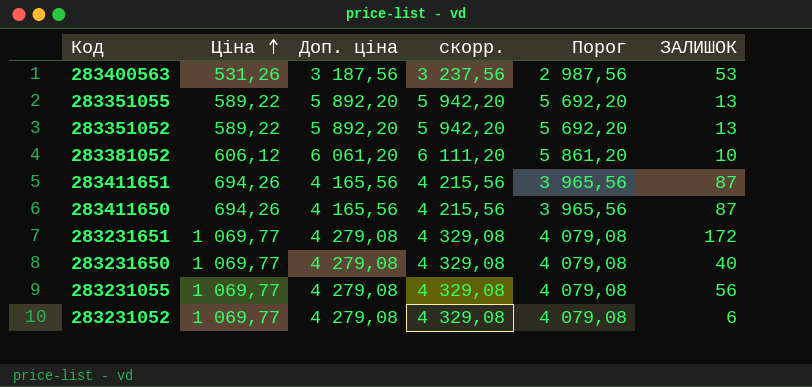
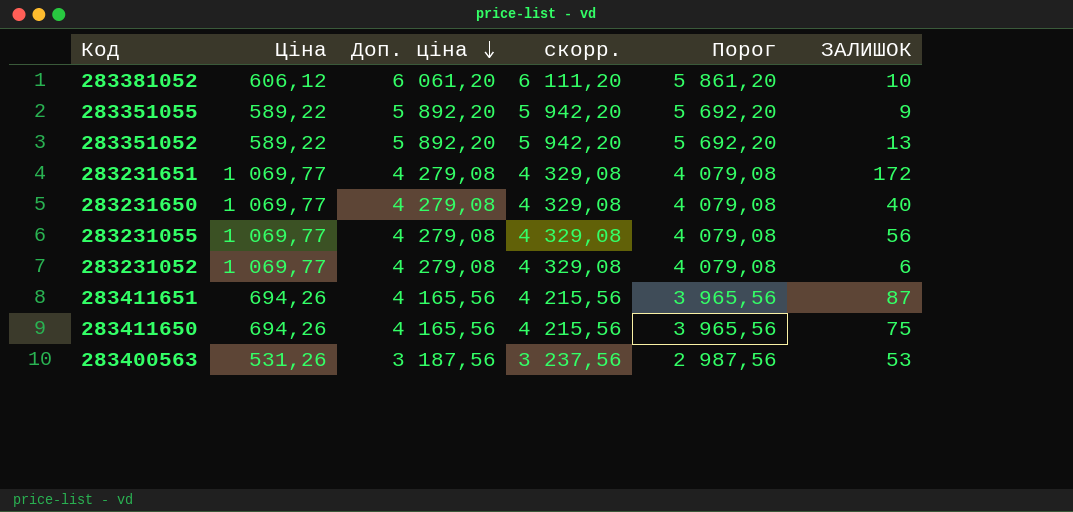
row order: Ціна ascending -> Доп. ціна descending
283351055 | ЗАЛИШОК: 13 -> 9
283411650 | ЗАЛИШОК: 87 -> 75

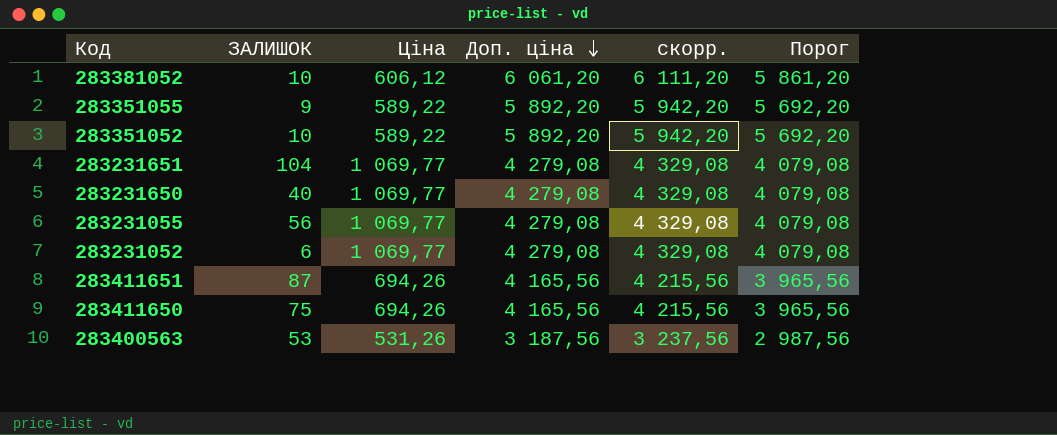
column ЗАЛИШОК | position: 6 -> 2
283351052 | ЗАЛИШОК: 13 -> 10
283231651 | ЗАЛИШОК: 172 -> 104

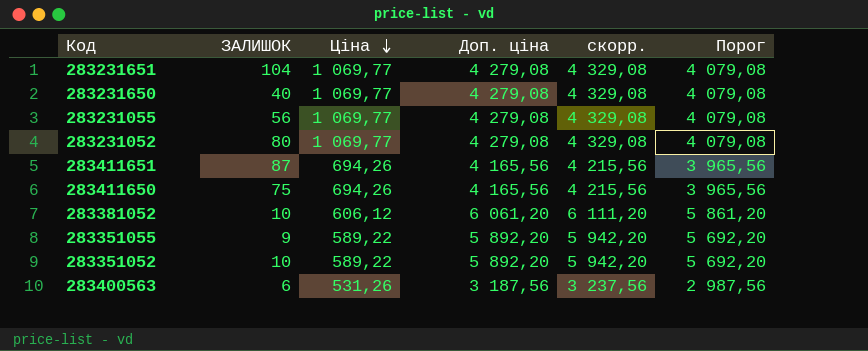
row order: Доп. ціна descending -> Ціна descending
283231052 | ЗАЛИШОК: 6 -> 80
283400563 | ЗАЛИШОК: 53 -> 6

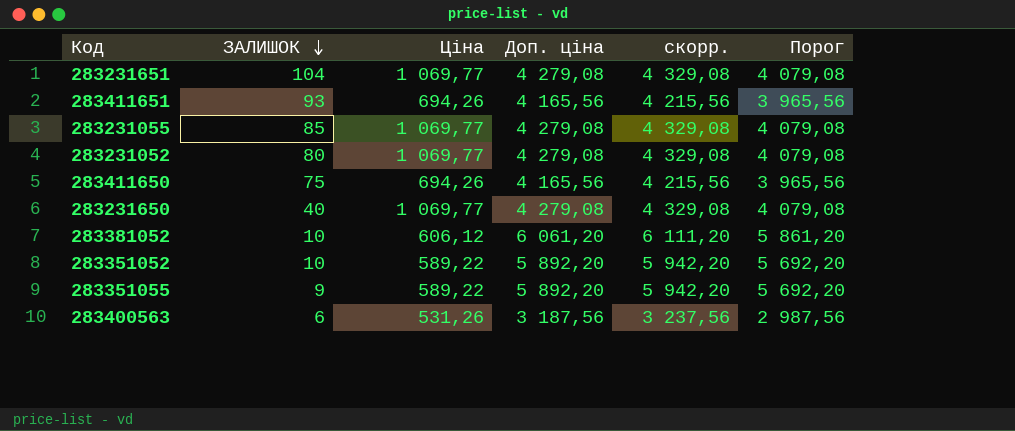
row order: Ціна descending -> ЗАЛИШОК descending
283411651 | ЗАЛИШОК: 87 -> 93
283231055 | ЗАЛИШОК: 56 -> 85

